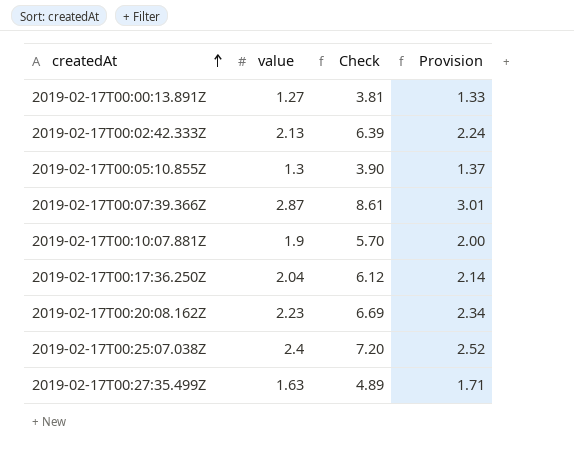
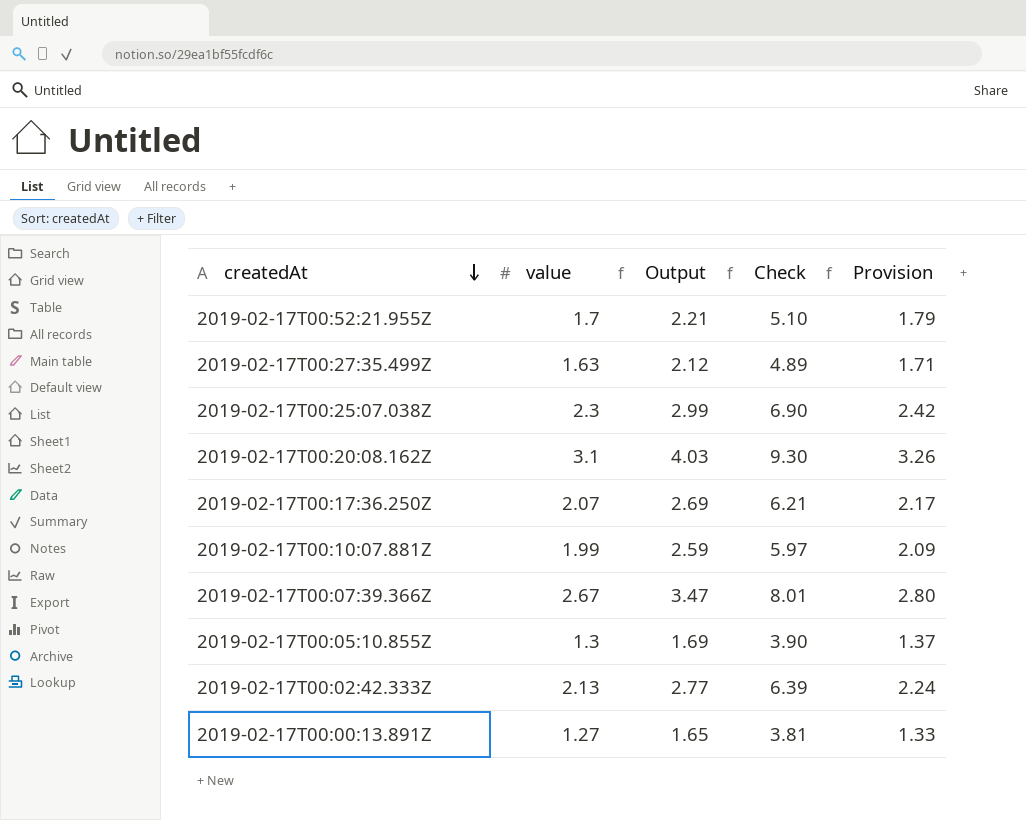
row order: createdAt ascending -> createdAt descending
column Output | formula: none -> [value] * 1.3
row 2019-02-17T00:52:21.955Z: none -> 1.7 | 2.21 | 5.10 | 1.79
2019-02-17T00:25:07.038Z | value: 2.4 -> 2.3
2019-02-17T00:25:07.038Z | Check: 7.20 -> 6.90
2019-02-17T00:25:07.038Z | Provision: 2.52 -> 2.42
2019-02-17T00:20:08.162Z | value: 2.23 -> 3.1
2019-02-17T00:20:08.162Z | Check: 6.69 -> 9.30
2019-02-17T00:20:08.162Z | Provision: 2.34 -> 3.26
2019-02-17T00:17:36.250Z | value: 2.04 -> 2.07
2019-02-17T00:17:36.250Z | Check: 6.12 -> 6.21
2019-02-17T00:17:36.250Z | Provision: 2.14 -> 2.17
2019-02-17T00:10:07.881Z | value: 1.9 -> 1.99
2019-02-17T00:10:07.881Z | Check: 5.70 -> 5.97
2019-02-17T00:10:07.881Z | Provision: 2.00 -> 2.09
2019-02-17T00:07:39.366Z | value: 2.87 -> 2.67
2019-02-17T00:07:39.366Z | Check: 8.61 -> 8.01
2019-02-17T00:07:39.366Z | Provision: 3.01 -> 2.80

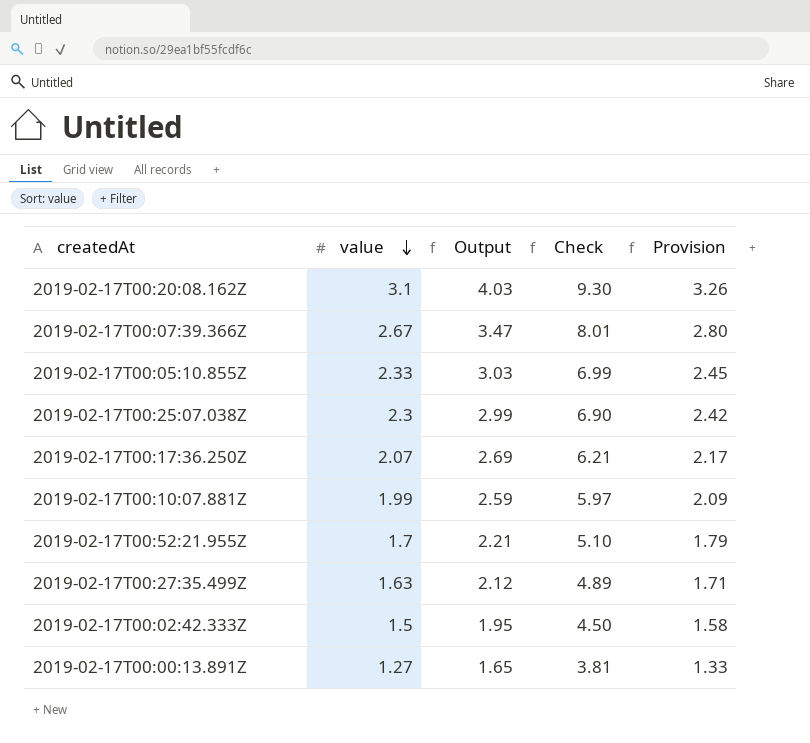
row order: createdAt descending -> value descending
2019-02-17T00:05:10.855Z | value: 1.3 -> 2.33
2019-02-17T00:05:10.855Z | Output: 1.69 -> 3.03
2019-02-17T00:05:10.855Z | Check: 3.90 -> 6.99
2019-02-17T00:05:10.855Z | Provision: 1.37 -> 2.45
2019-02-17T00:02:42.333Z | value: 2.13 -> 1.5
2019-02-17T00:02:42.333Z | Output: 2.77 -> 1.95
2019-02-17T00:02:42.333Z | Check: 6.39 -> 4.50
2019-02-17T00:02:42.333Z | Provision: 2.24 -> 1.58

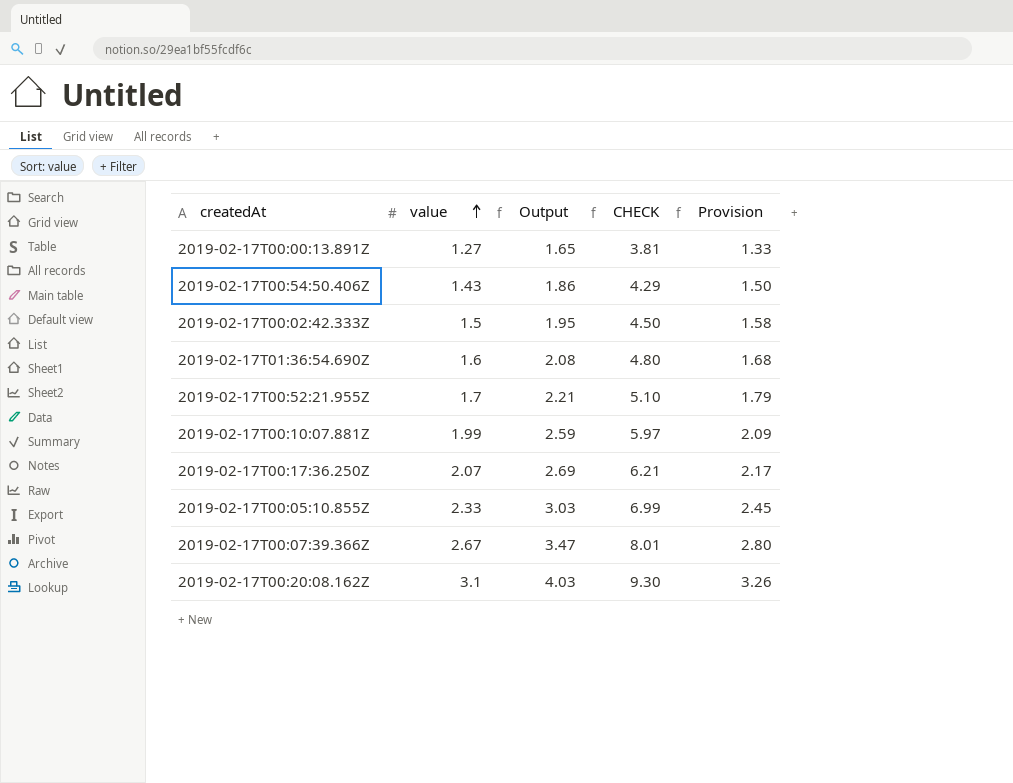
row order: value descending -> value ascending
column name: Check -> CHECK
row 2019-02-17T00:25:07.038Z: 2.3 | 2.99 | 6.90 | 2.42 -> none
row 2019-02-17T00:27:35.499Z: 1.63 | 2.12 | 4.89 | 1.71 -> none
row 2019-02-17T00:54:50.406Z: none -> 1.43 | 1.86 | 4.29 | 1.50
row 2019-02-17T01:36:54.690Z: none -> 1.6 | 2.08 | 4.80 | 1.68

